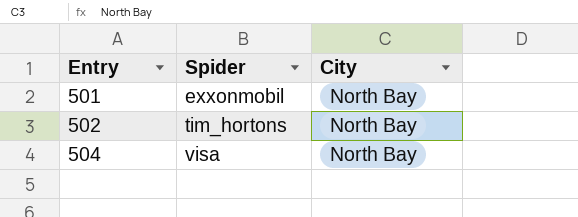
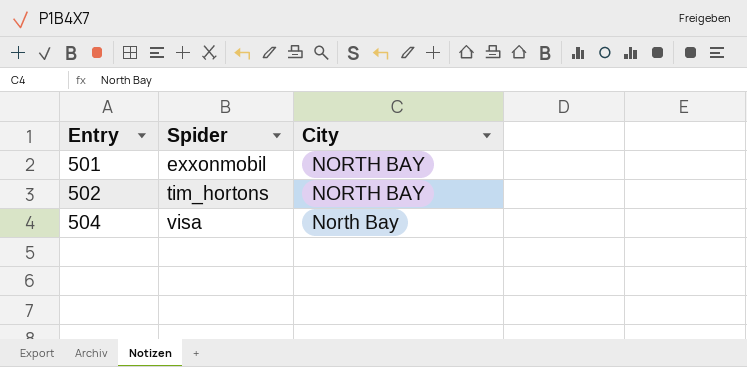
501 | City: North Bay -> NORTH BAY
502 | City: North Bay -> NORTH BAY

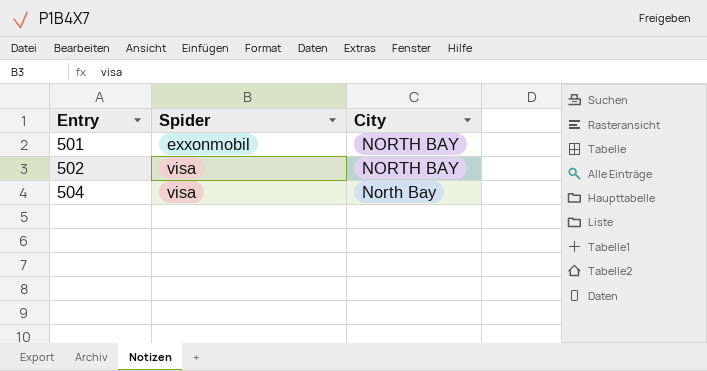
502 | Spider: tim_hortons -> visa

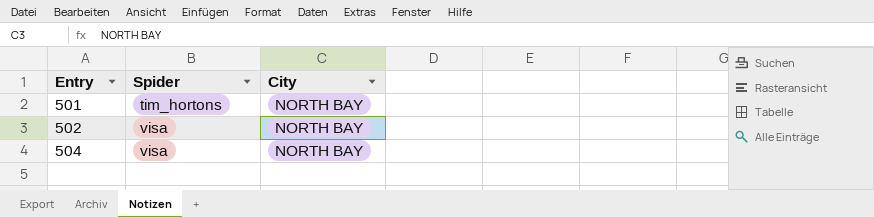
501 | Spider: exxonmobil -> tim_hortons
504 | City: North Bay -> NORTH BAY

